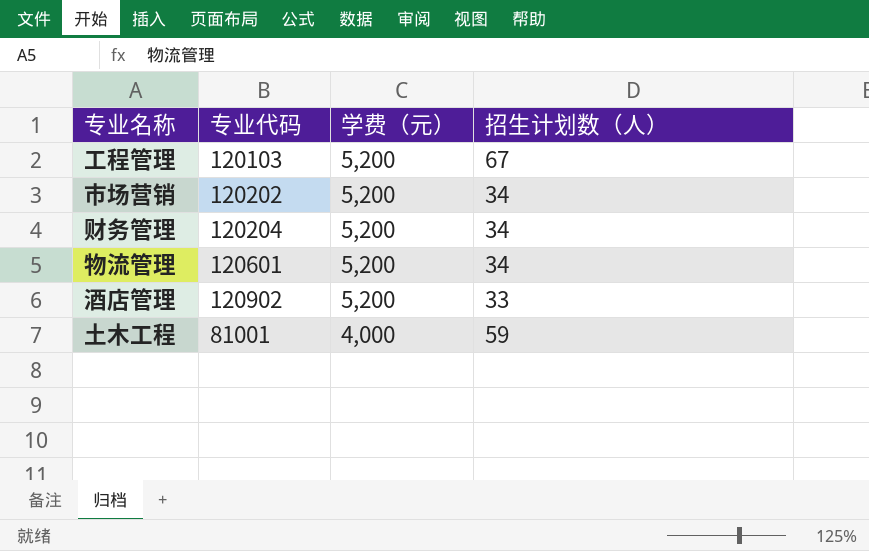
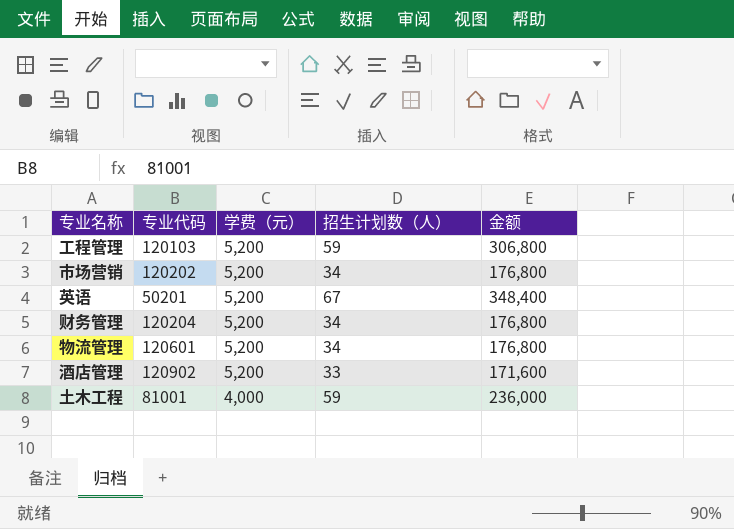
column 金额 | formula: none -> [学费（元）] * [招生计划数（人）]
工程管理 | 招生计划数（人）: 67 -> 59
row 英语: none -> 50201 | 5,200 | 67 | 348,400

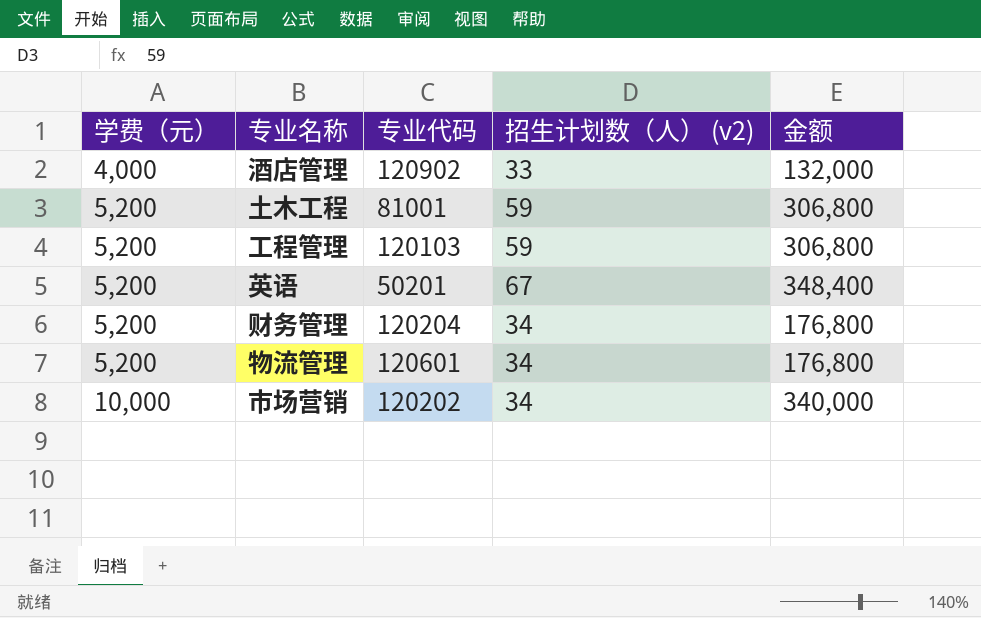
row order: 学费（元） descending -> 学费（元） ascending
column 学费（元） | position: 3 -> 1
column name: 招生计划数（人） -> 招生计划数（人） (v2)
酒店管理 | 学费（元）: 5,200 -> 4,000
酒店管理 | 金额: 171,600 -> 132,000
土木工程 | 学费（元）: 4,000 -> 5,200
土木工程 | 金额: 236,000 -> 306,800
市场营销 | 学费（元）: 5,200 -> 10,000
市场营销 | 金额: 176,800 -> 340,000

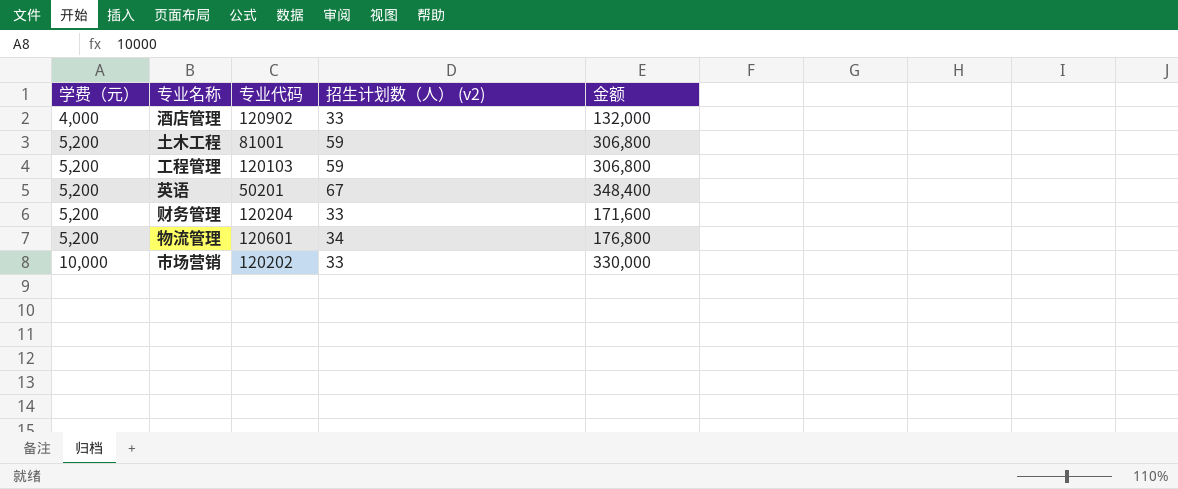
财务管理 | 招生计划数（人） (v2): 34 -> 33
财务管理 | 金额: 176,800 -> 171,600
市场营销 | 招生计划数（人） (v2): 34 -> 33
市场营销 | 金额: 340,000 -> 330,000

